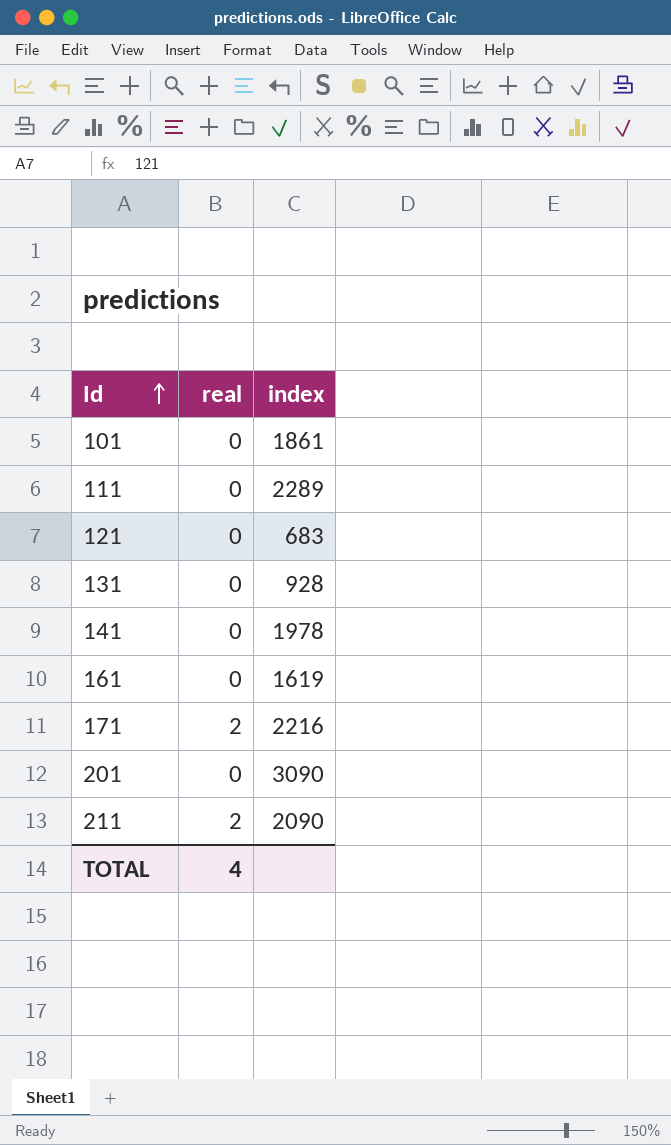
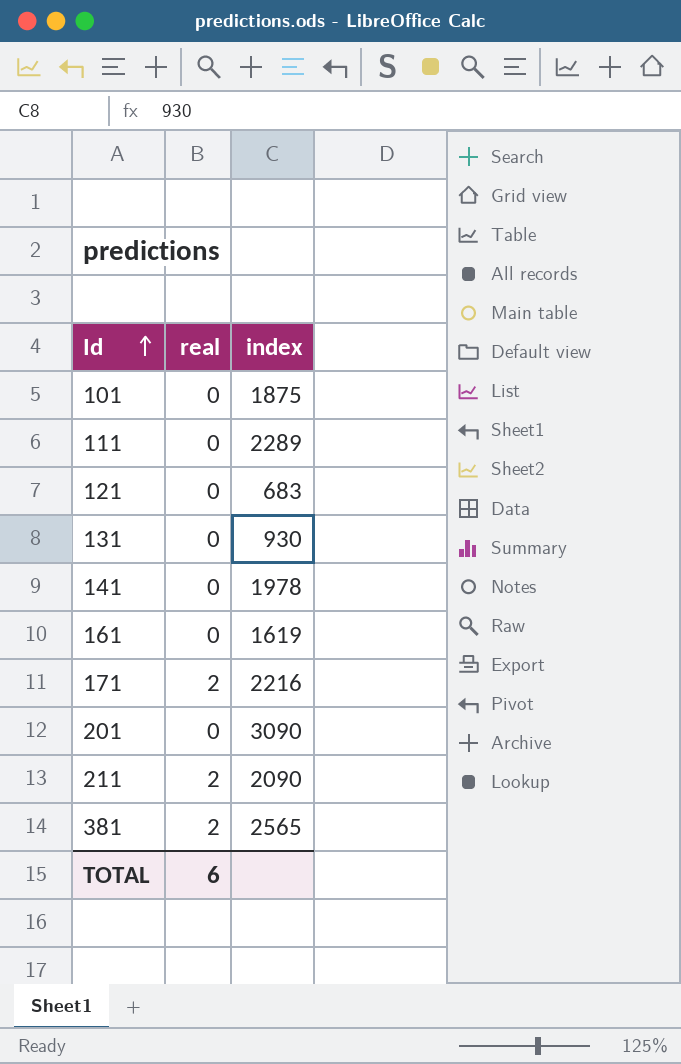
101 | index: 1861 -> 1875
131 | index: 928 -> 930
row 381: none -> 2 | 2565
TOTAL | real: 4 -> 6

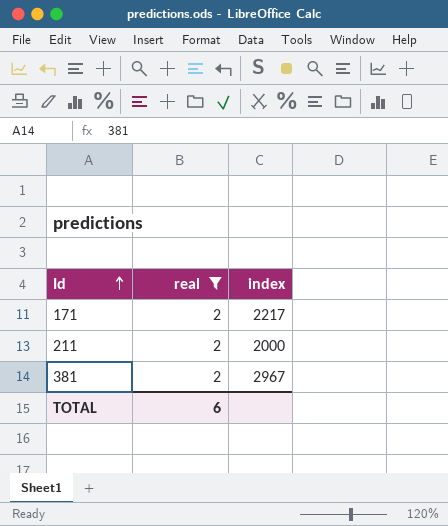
filter: none -> real = 2
171 | index: 2216 -> 2217
211 | index: 2090 -> 2000
381 | index: 2565 -> 2967

